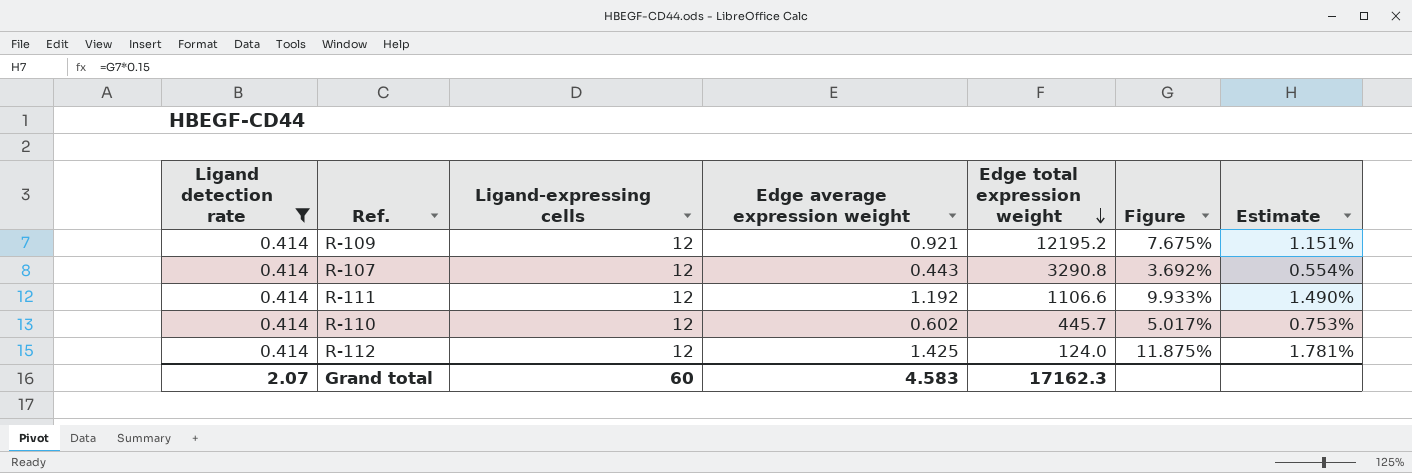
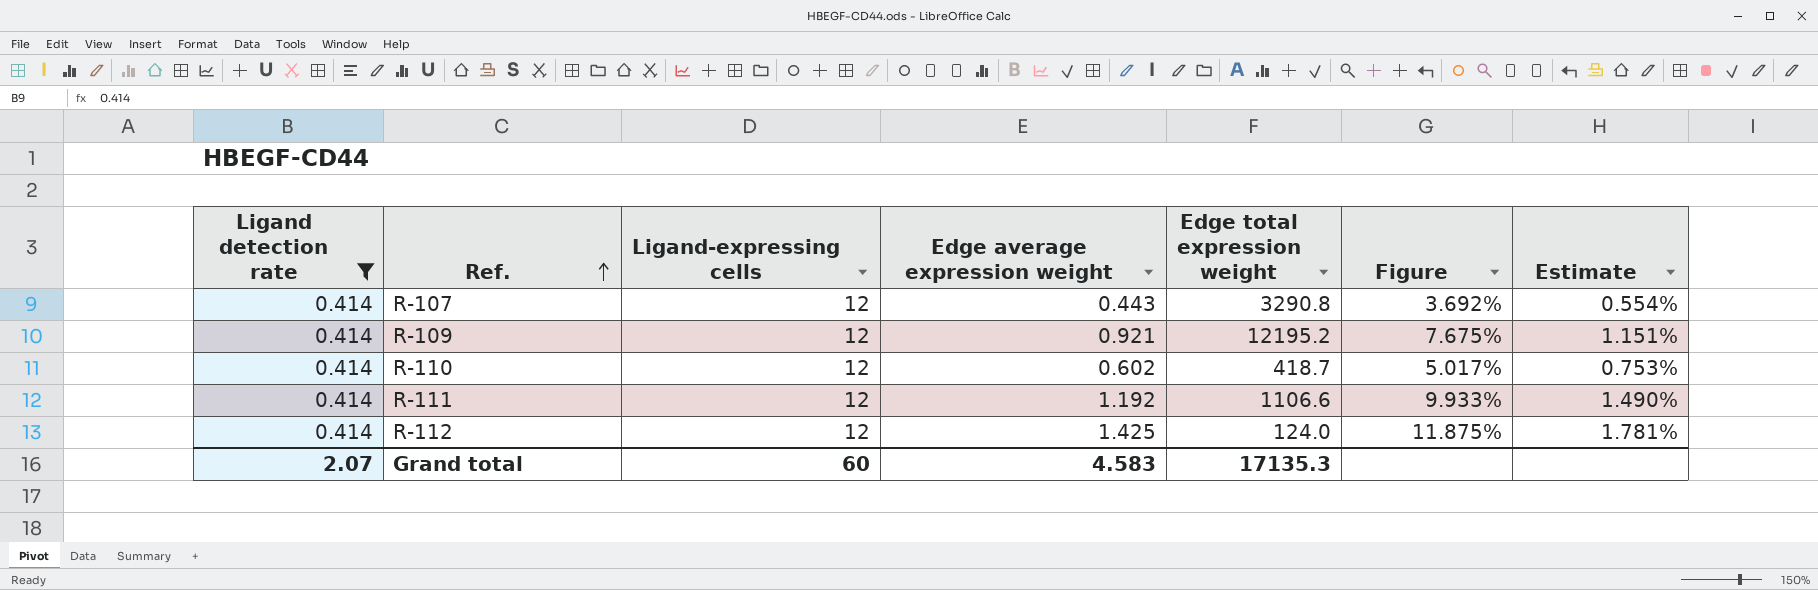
row order: Edge total expression weight descending -> Ref. ascending
R-110 | Edge total expression weight: 445.7 -> 418.7
Grand total | Edge total expression weight: 17162.3 -> 17135.3

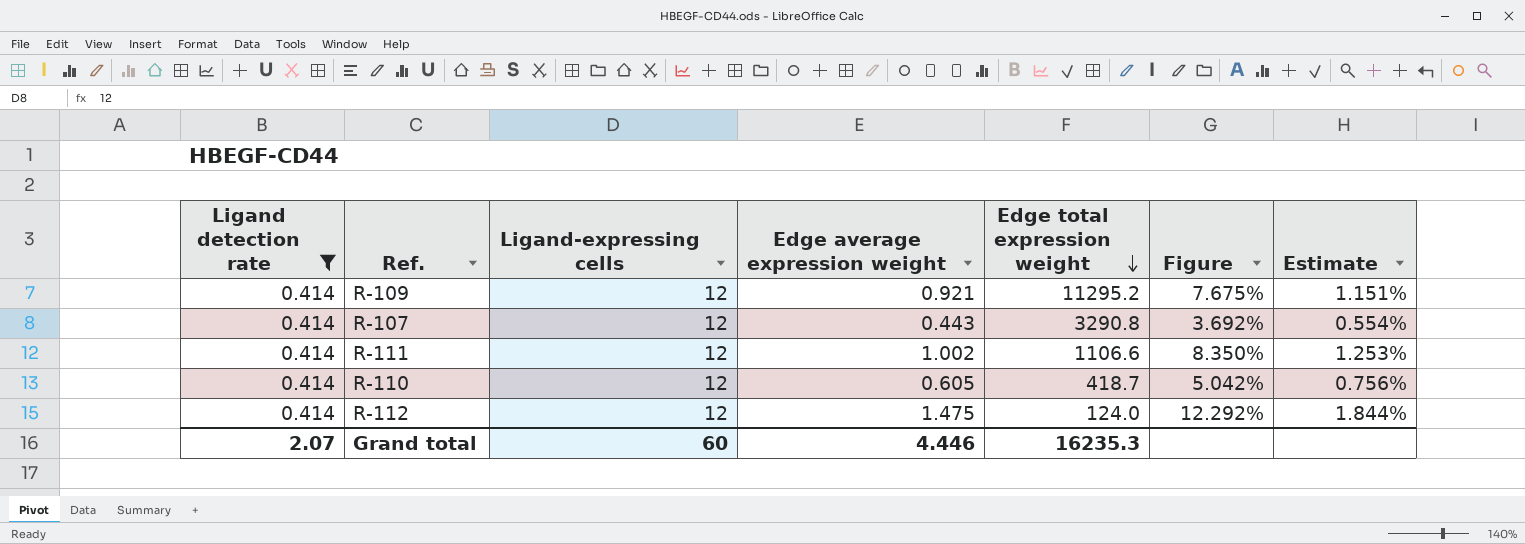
row order: Ref. ascending -> Edge total expression weight descending
R-109 | Edge total expression weight: 12195.2 -> 11295.2
R-111 | Edge average expression weight: 1.192 -> 1.002
R-111 | Figure: 9.933% -> 8.350%
R-111 | Estimate: 1.490% -> 1.253%
R-110 | Edge average expression weight: 0.602 -> 0.605
R-110 | Figure: 5.017% -> 5.042%
R-110 | Estimate: 0.753% -> 0.756%
R-112 | Edge average expression weight: 1.425 -> 1.475
R-112 | Figure: 11.875% -> 12.292%
R-112 | Estimate: 1.781% -> 1.844%
Grand total | Edge average expression weight: 4.583 -> 4.446
Grand total | Edge total expression weight: 17135.3 -> 16235.3

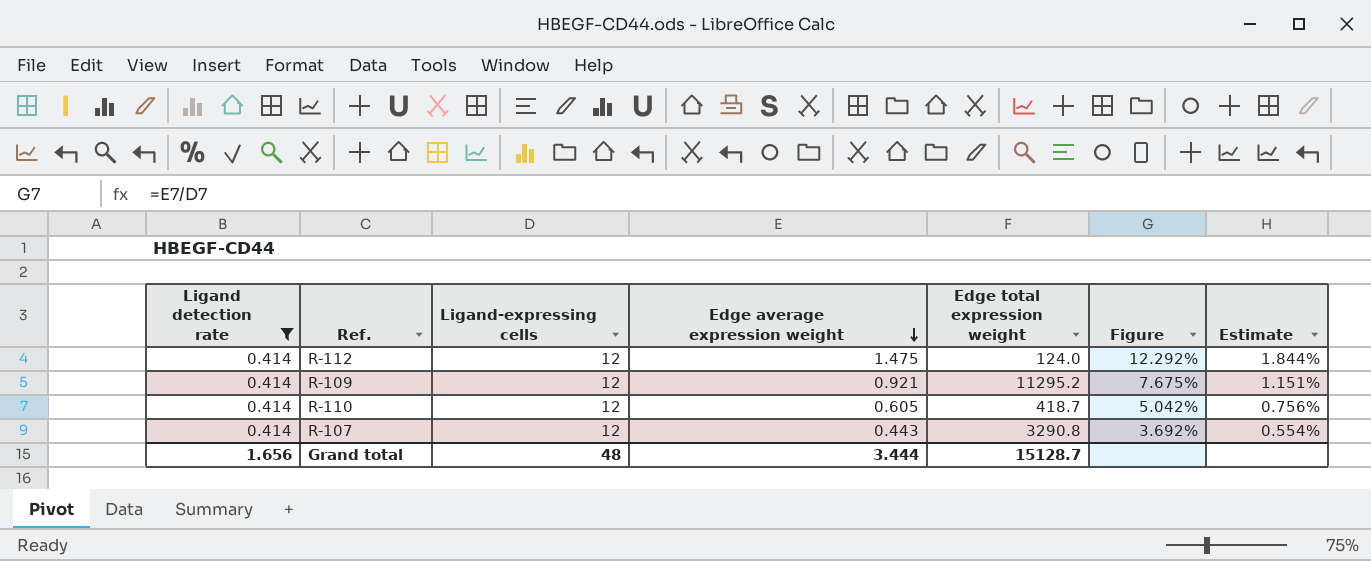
row order: Edge total expression weight descending -> Edge average expression weight descending
row R-111: 0.414 | 12 | 1.002 | 1106.6 | 8.350% | 1.253% -> none
Grand total | Ligand detection rate: 2.07 -> 1.656
Grand total | Ligand-expressing cells: 60 -> 48
Grand total | Edge average expression weight: 4.446 -> 3.444
Grand total | Edge total expression weight: 16235.3 -> 15128.7

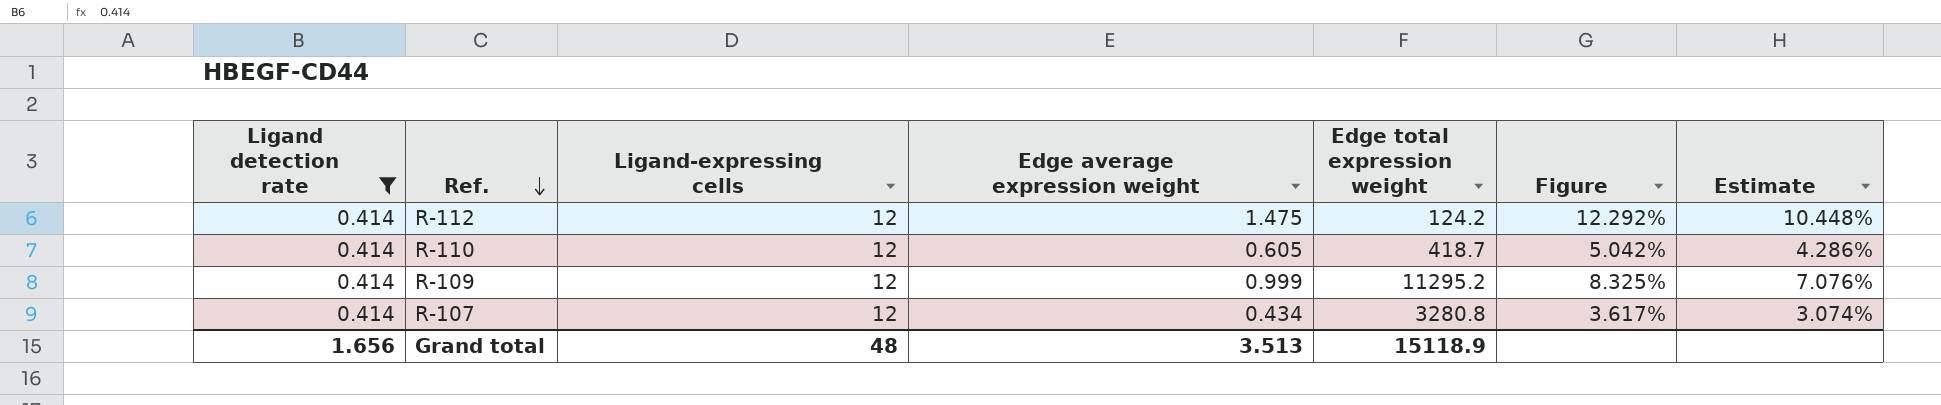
row order: Edge average expression weight descending -> Ref. descending
column Estimate | formula: [Figure] * 0.15 -> [Figure] * 0.85
R-112 | Edge total expression weight: 124.0 -> 124.2
R-109 | Edge average expression weight: 0.921 -> 0.999
R-109 | Figure: 7.675% -> 8.325%
R-107 | Edge average expression weight: 0.443 -> 0.434
R-107 | Edge total expression weight: 3290.8 -> 3280.8
R-107 | Figure: 3.692% -> 3.617%
Grand total | Edge average expression weight: 3.444 -> 3.513
Grand total | Edge total expression weight: 15128.7 -> 15118.9

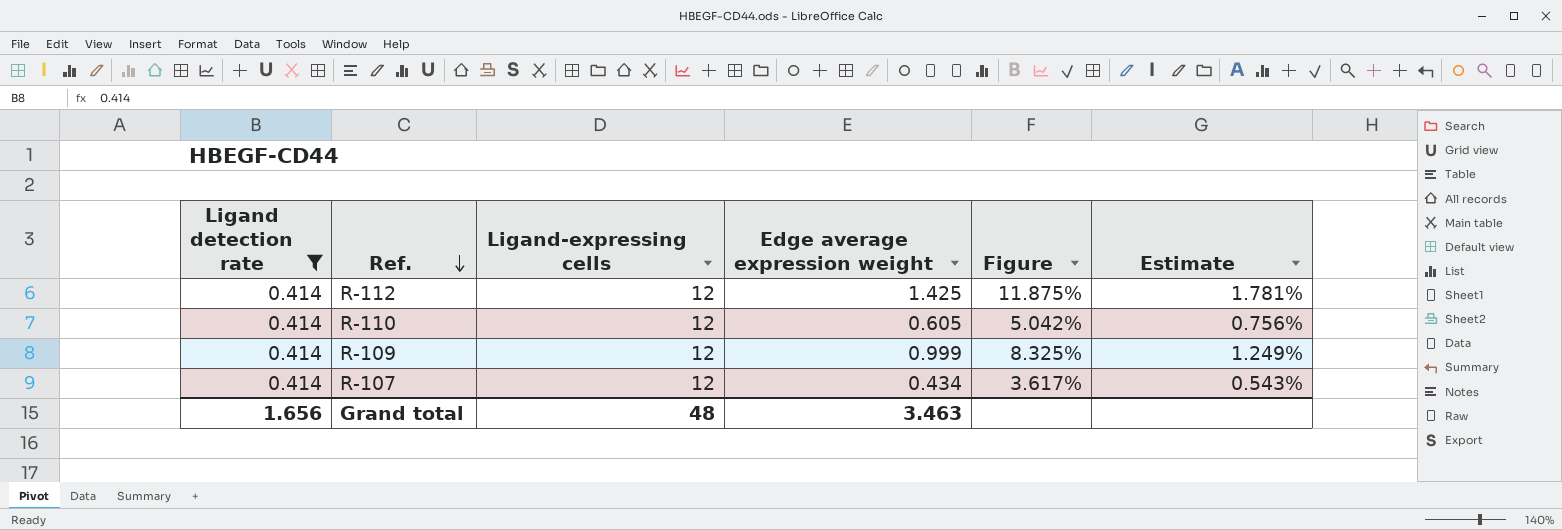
column Edge total expression weight | position: 5 -> none
column Estimate | formula: [Figure] * 0.85 -> [Figure] * 0.15
R-112 | Edge average expression weight: 1.475 -> 1.425
R-112 | Figure: 12.292% -> 11.875%
Grand total | Edge average expression weight: 3.513 -> 3.463

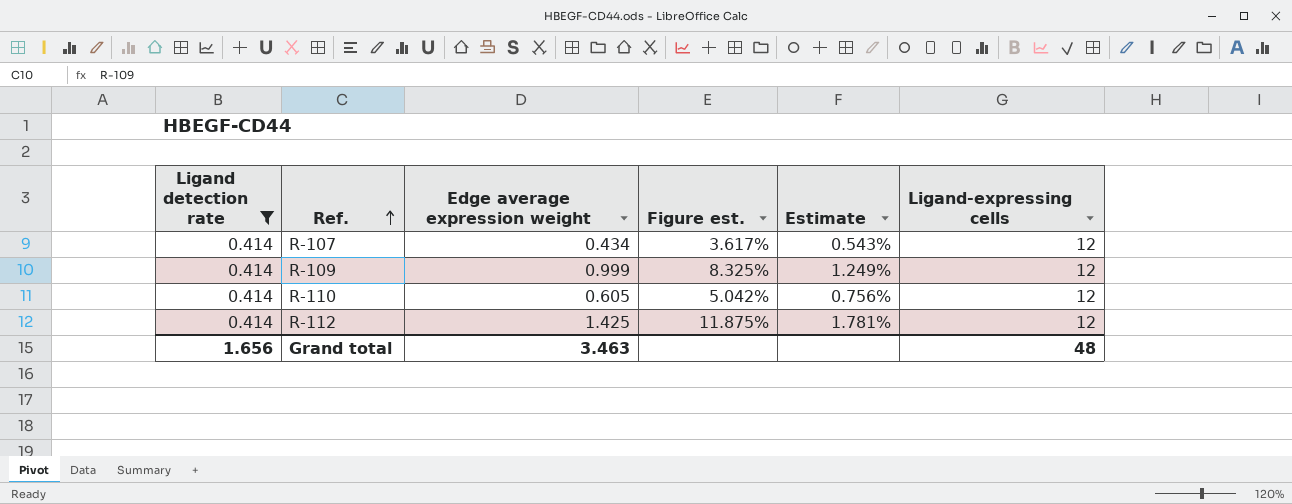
row order: Ref. descending -> Ref. ascending
column name: Figure -> Figure est.
column Ligand-expressing cells | position: 3 -> 6

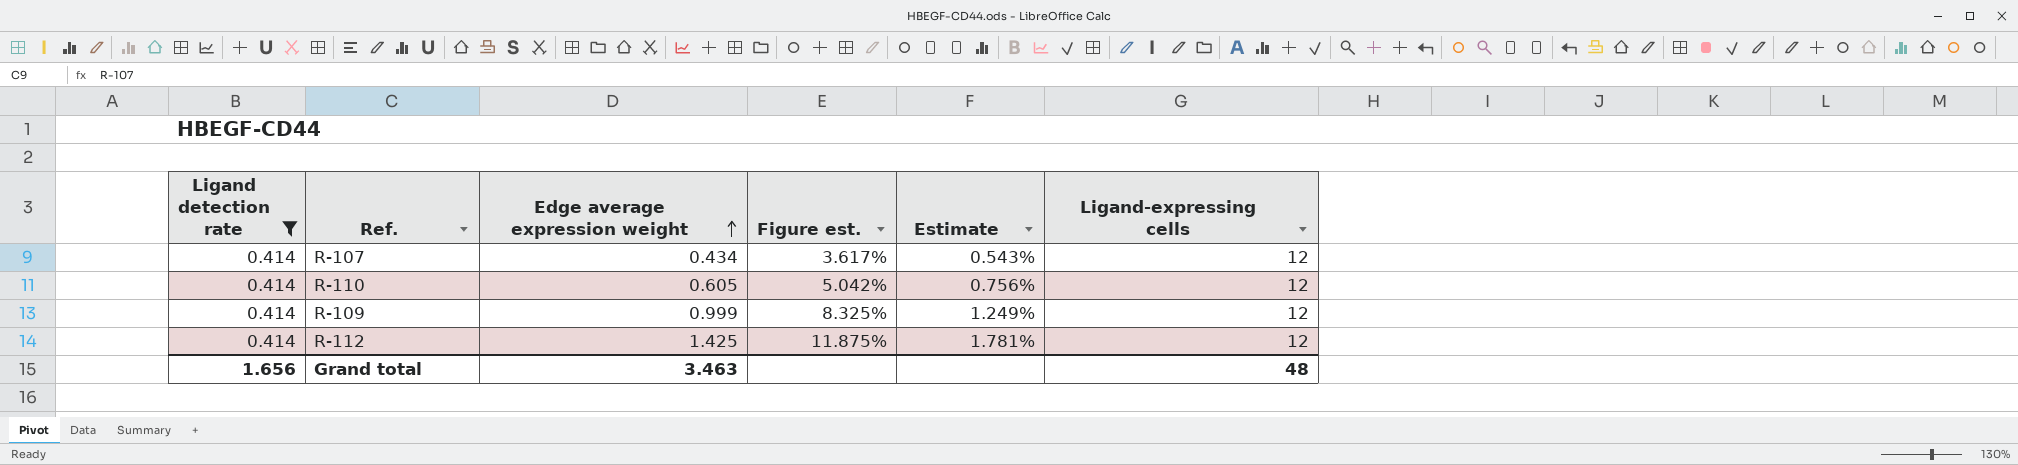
row order: Ref. ascending -> Edge average expression weight ascending

